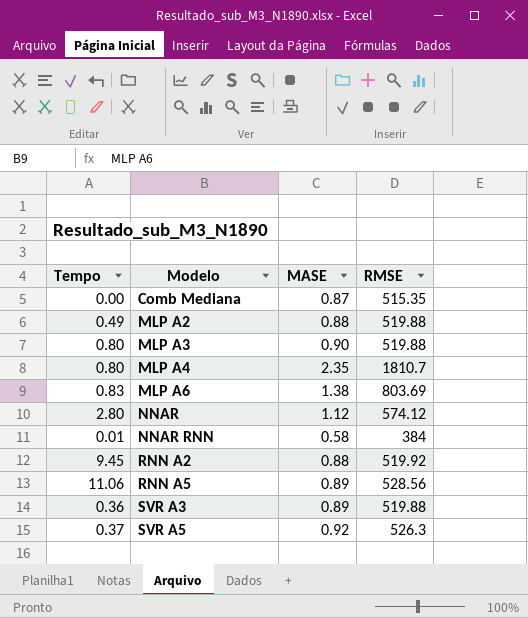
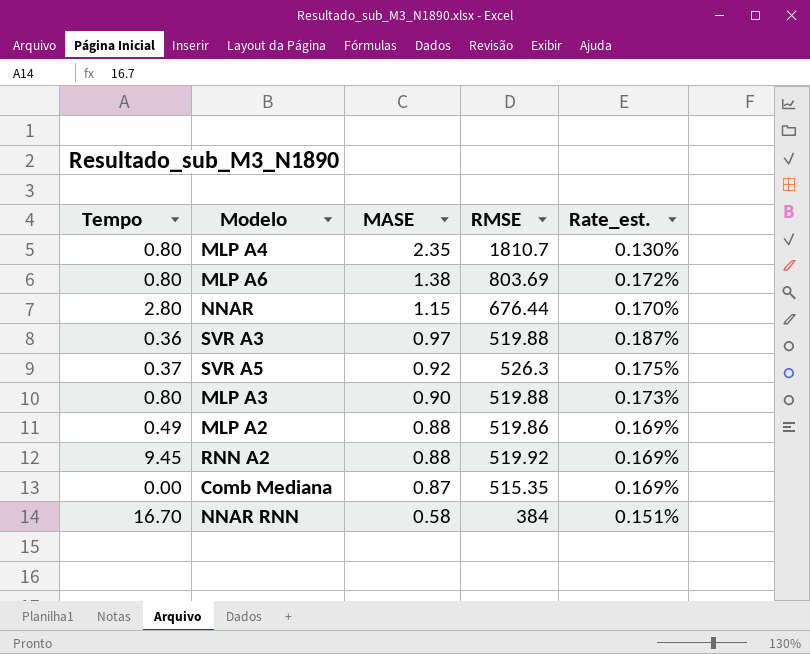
row order: Modelo ascending -> MASE descending
column Rate_est. | formula: none -> [MASE] / [RMSE]
row RNN A5: 11.06 | 0.89 | 528.56 -> none
MLP A6 | Tempo: 0.83 -> 0.80
NNAR | MASE: 1.12 -> 1.15
NNAR | RMSE: 574.12 -> 676.44
SVR A3 | MASE: 0.89 -> 0.97
MLP A2 | RMSE: 519.88 -> 519.86
NNAR RNN | Tempo: 0.01 -> 16.70

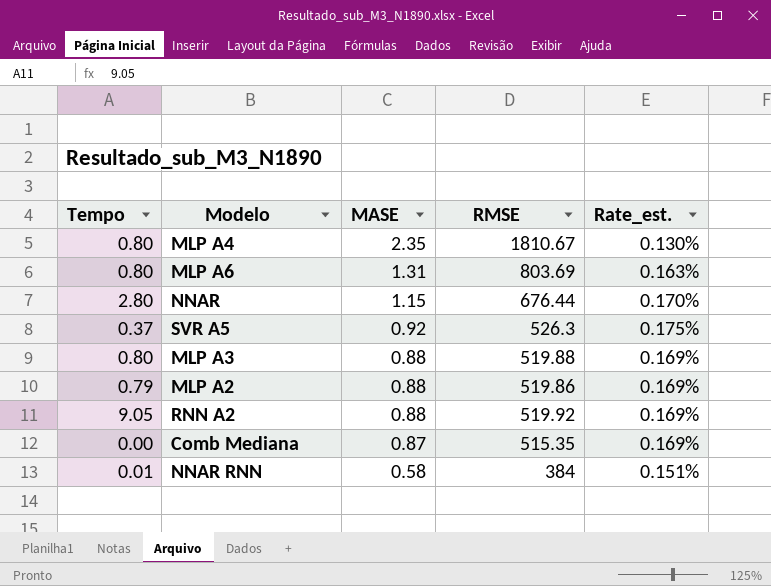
row SVR A3: 0.36 | 0.97 | 519.88 | 0.187% -> none
MLP A4 | RMSE: 1810.7 -> 1810.67
MLP A6 | MASE: 1.38 -> 1.31
MLP A6 | Rate_est.: 0.172% -> 0.163%
MLP A3 | MASE: 0.90 -> 0.88
MLP A3 | Rate_est.: 0.173% -> 0.169%
MLP A2 | Tempo: 0.49 -> 0.79
RNN A2 | Tempo: 9.45 -> 9.05
NNAR RNN | Tempo: 16.70 -> 0.01

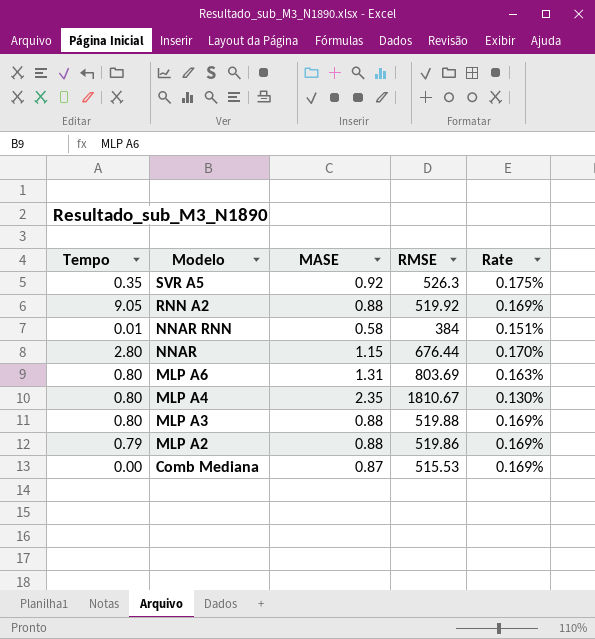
row order: MASE descending -> Modelo descending
column name: Rate_est. -> Rate
SVR A5 | Tempo: 0.37 -> 0.35
Comb Mediana | RMSE: 515.35 -> 515.53

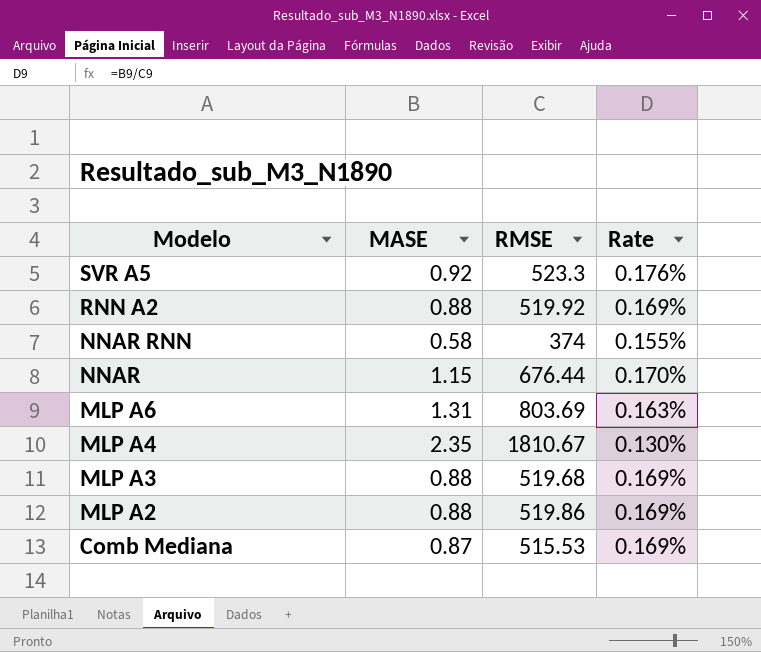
column Tempo | position: 1 -> none
SVR A5 | RMSE: 526.3 -> 523.3
SVR A5 | Rate: 0.175% -> 0.176%
NNAR RNN | RMSE: 384 -> 374
NNAR RNN | Rate: 0.151% -> 0.155%
MLP A3 | RMSE: 519.88 -> 519.68

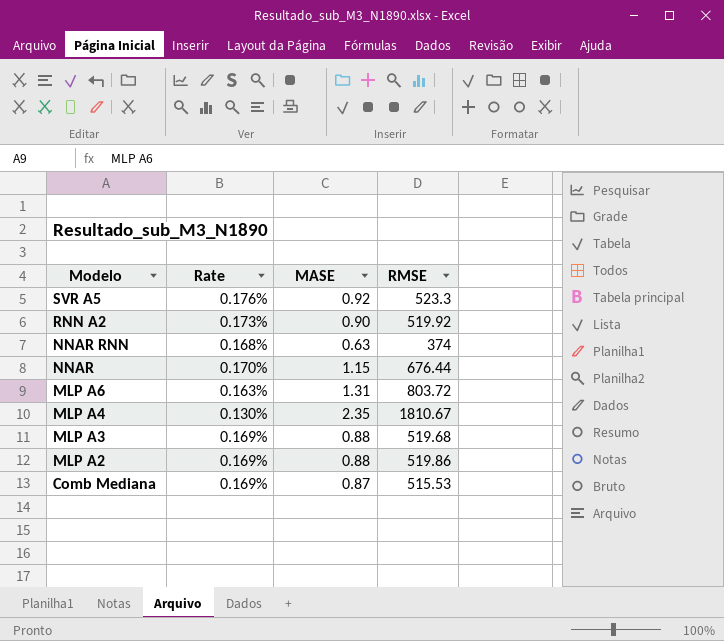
column Rate | position: 4 -> 2
RNN A2 | Rate: 0.169% -> 0.173%
RNN A2 | MASE: 0.88 -> 0.90
NNAR RNN | Rate: 0.155% -> 0.168%
NNAR RNN | MASE: 0.58 -> 0.63
MLP A6 | RMSE: 803.69 -> 803.72

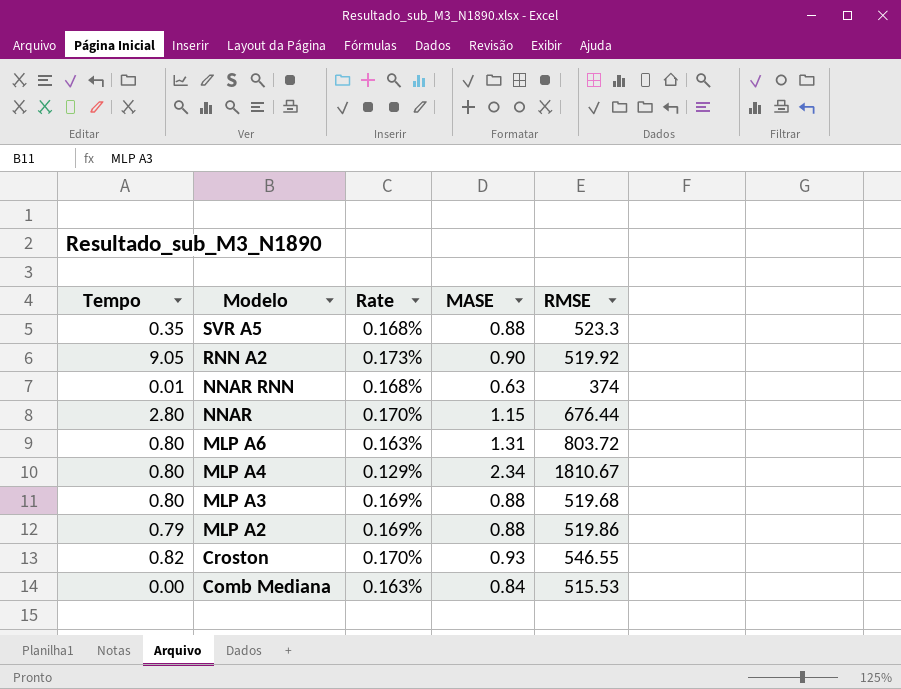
column Tempo | position: none -> 1
SVR A5 | Rate: 0.176% -> 0.168%
SVR A5 | MASE: 0.92 -> 0.88
MLP A4 | Rate: 0.130% -> 0.129%
MLP A4 | MASE: 2.35 -> 2.34
row Croston: none -> 0.82 | 0.170% | 0.93 | 546.55
Comb Mediana | Rate: 0.169% -> 0.163%
Comb Mediana | MASE: 0.87 -> 0.84

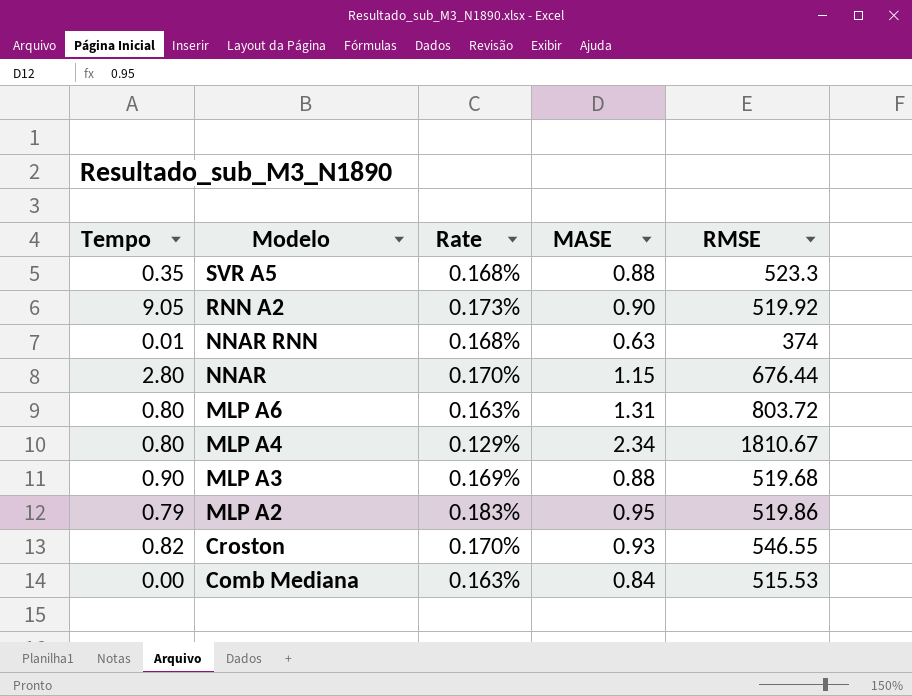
MLP A3 | Tempo: 0.80 -> 0.90
MLP A2 | Rate: 0.169% -> 0.183%
MLP A2 | MASE: 0.88 -> 0.95

